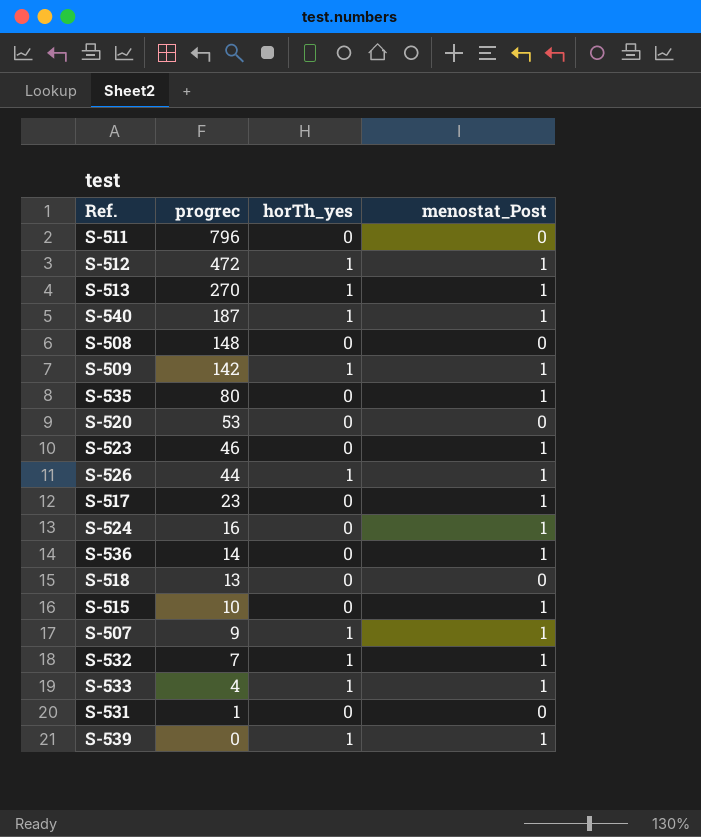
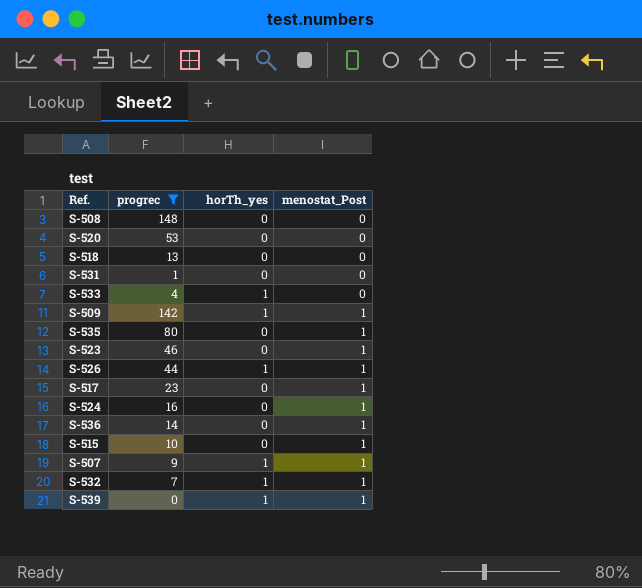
filter: none -> progrec <= 148
row order: progrec descending -> menostat_Post ascending
S-533 | menostat_Post: 1 -> 0

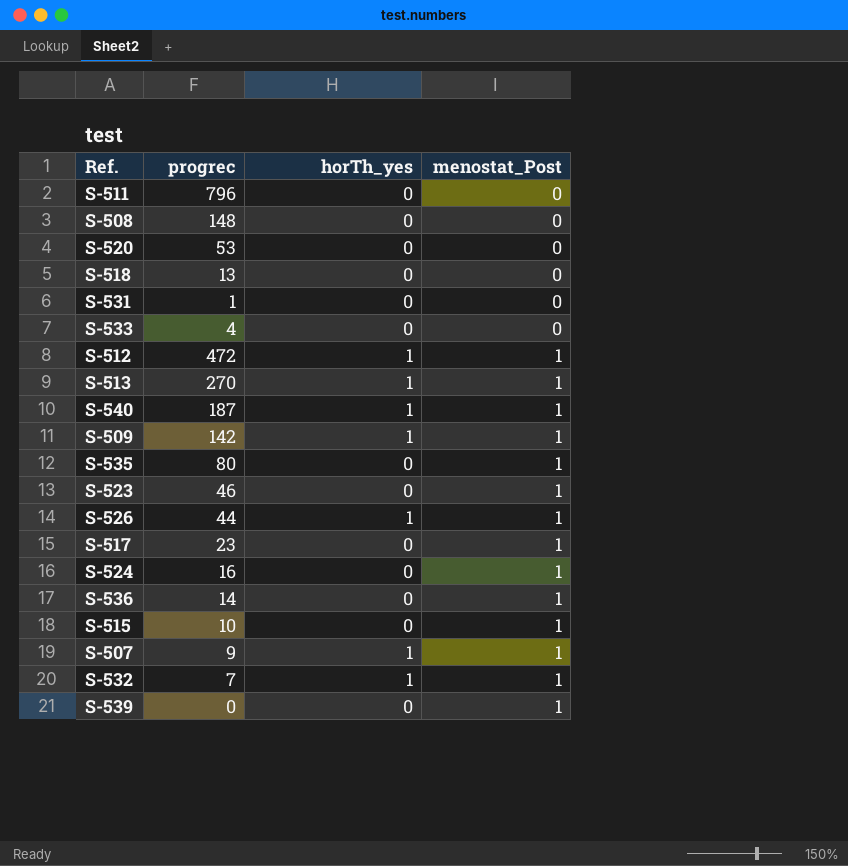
filter: progrec <= 148 -> none
S-533 | horTh_yes: 1 -> 0
S-539 | horTh_yes: 1 -> 0

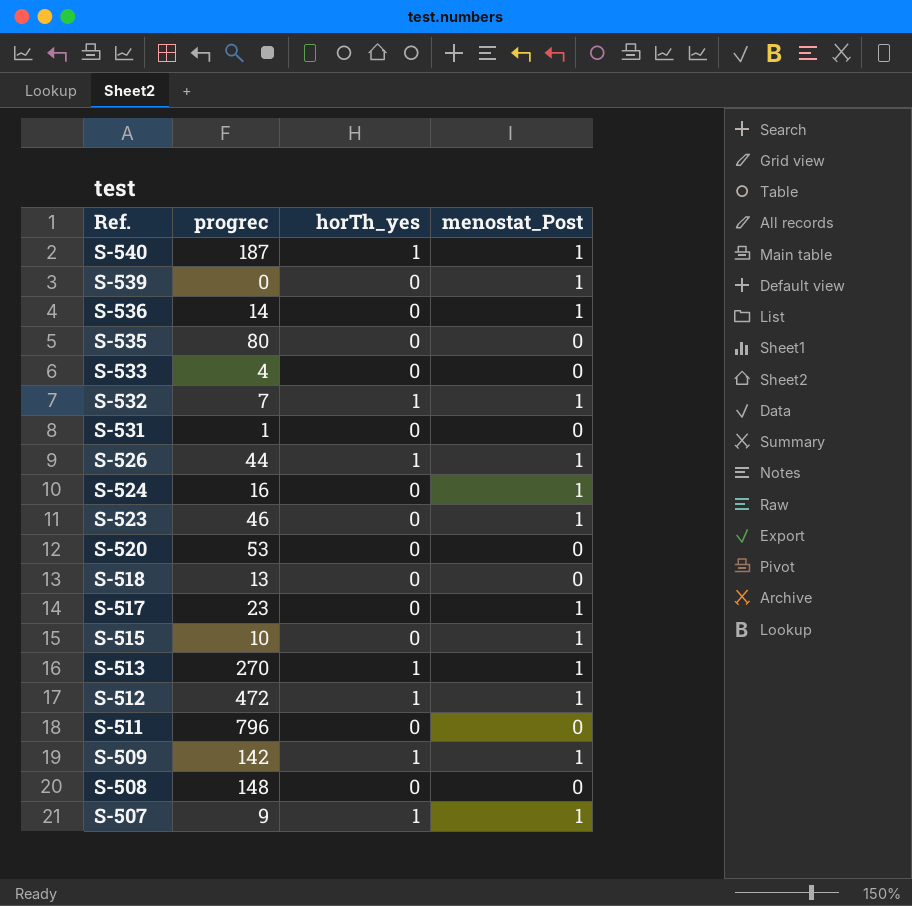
row order: menostat_Post ascending -> Ref. descending
S-535 | menostat_Post: 1 -> 0

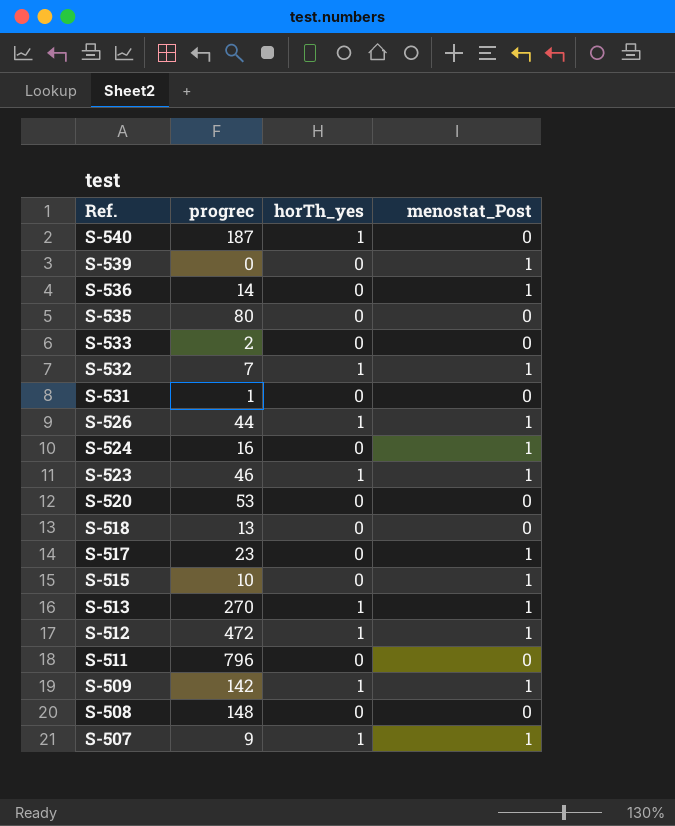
S-540 | menostat_Post: 1 -> 0
S-533 | progrec: 4 -> 2
S-523 | horTh_yes: 0 -> 1

